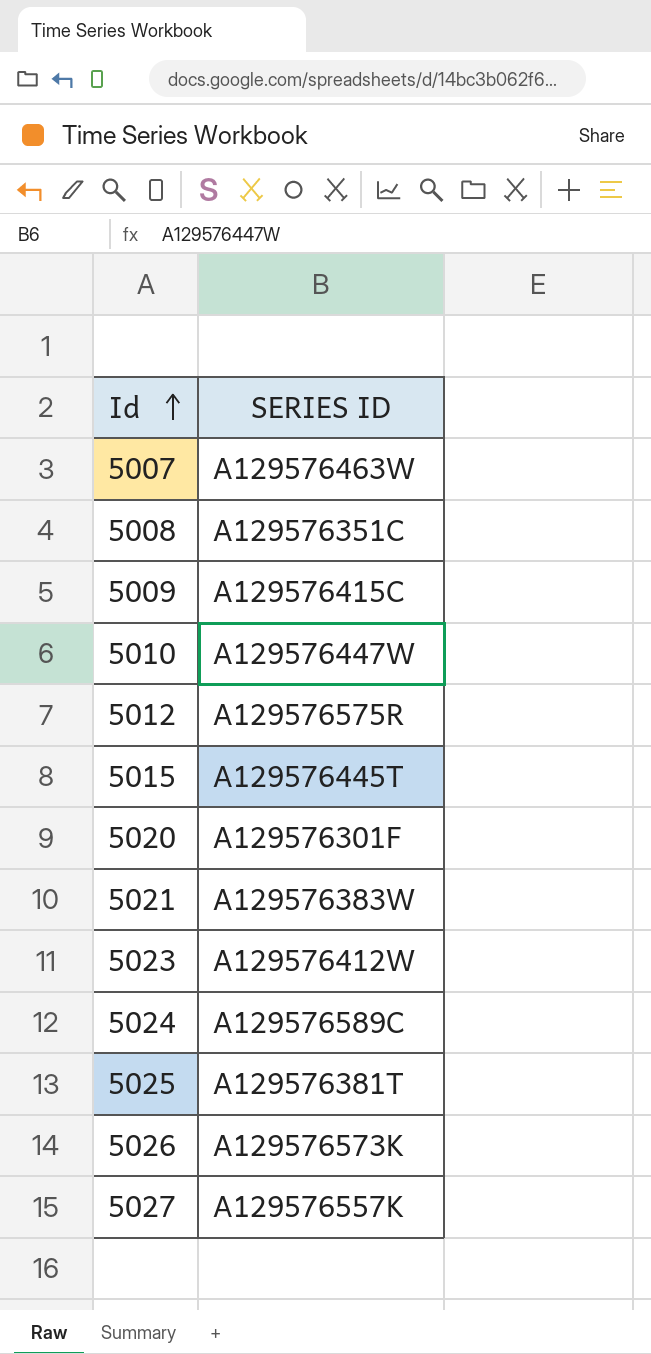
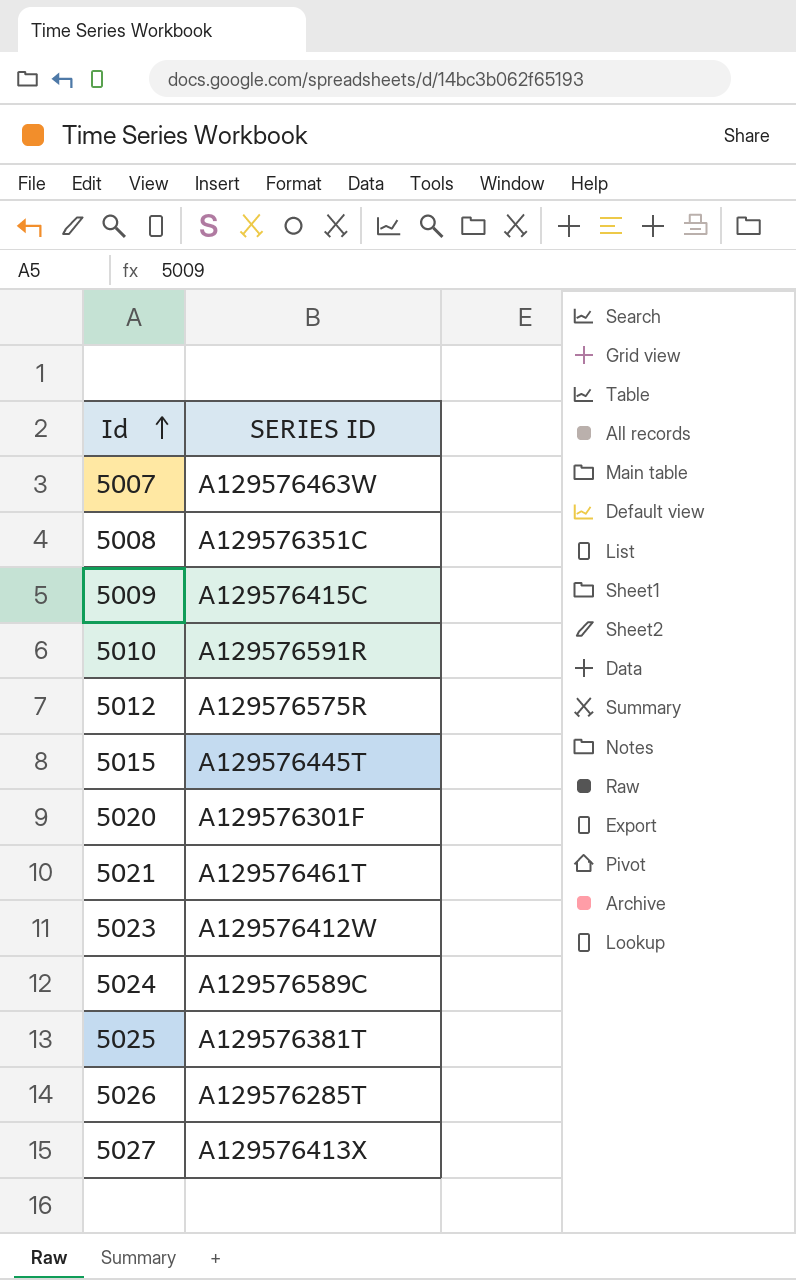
5010 | SERIES ID: A129576447W -> A129576591R
5021 | SERIES ID: A129576383W -> A129576461T
5026 | SERIES ID: A129576573K -> A129576285T
5027 | SERIES ID: A129576557K -> A129576413X

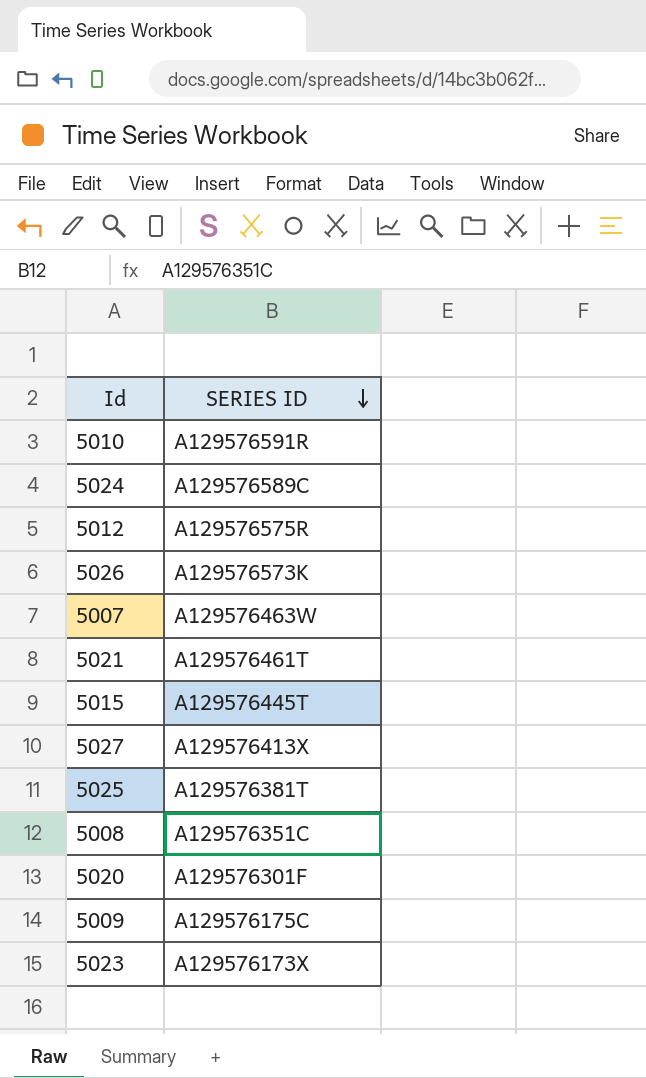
row order: Id ascending -> SERIES ID descending
5026 | SERIES ID: A129576285T -> A129576573K
5009 | SERIES ID: A129576415C -> A129576175C
5023 | SERIES ID: A129576412W -> A129576173X

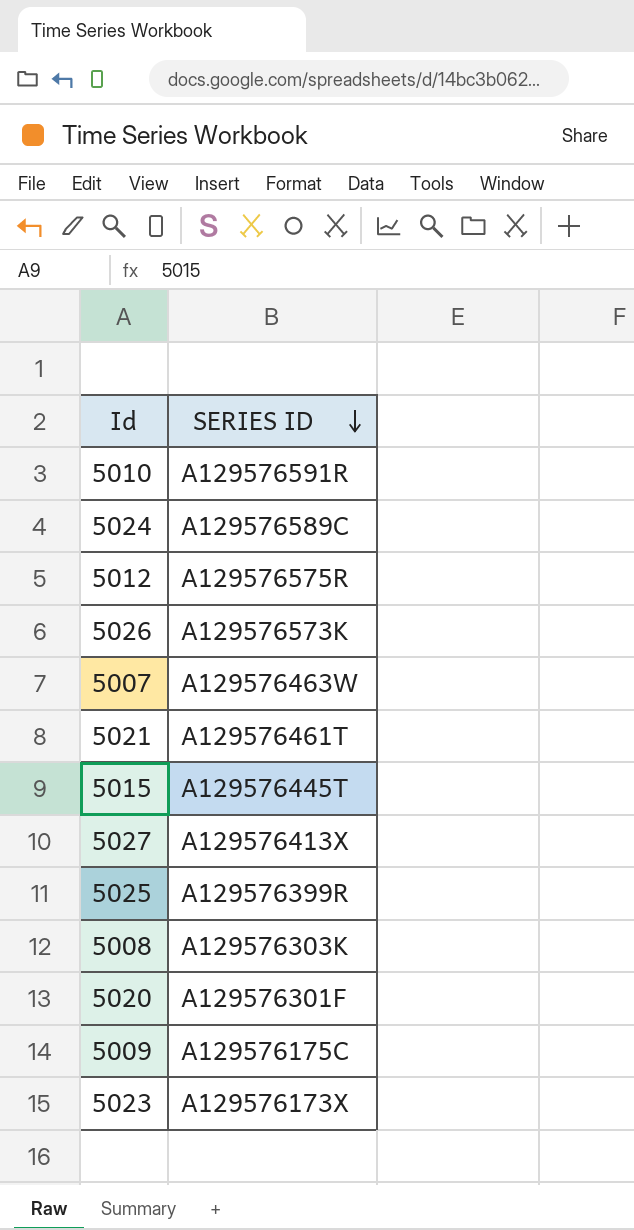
5025 | SERIES ID: A129576381T -> A129576399R
5008 | SERIES ID: A129576351C -> A129576303K

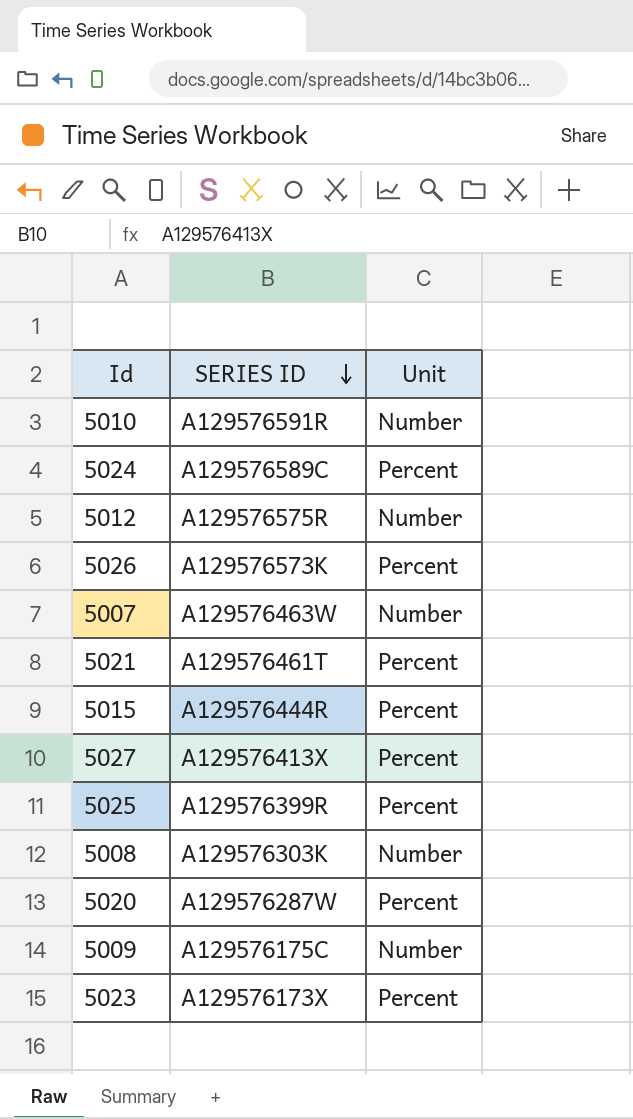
column Unit | position: none -> 3
5015 | SERIES ID: A129576445T -> A129576444R
5020 | SERIES ID: A129576301F -> A129576287W

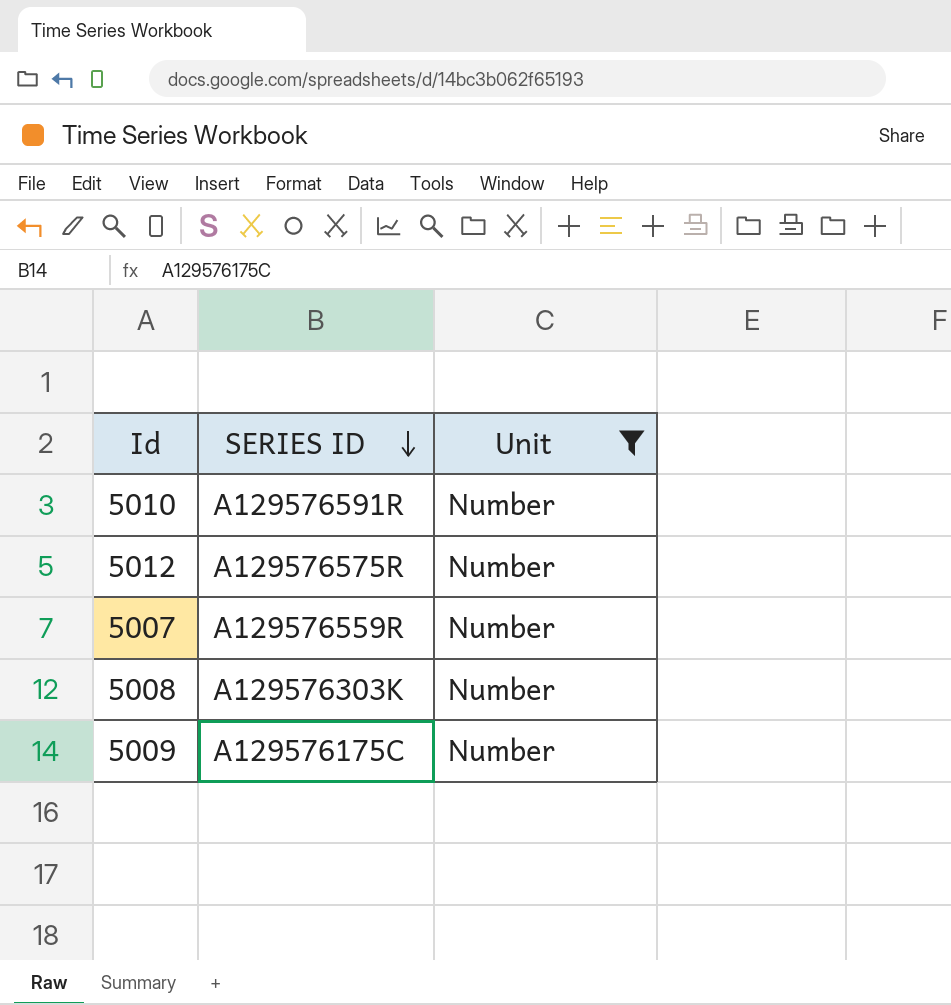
filter: none -> Unit = Number
5007 | SERIES ID: A129576463W -> A129576559R

